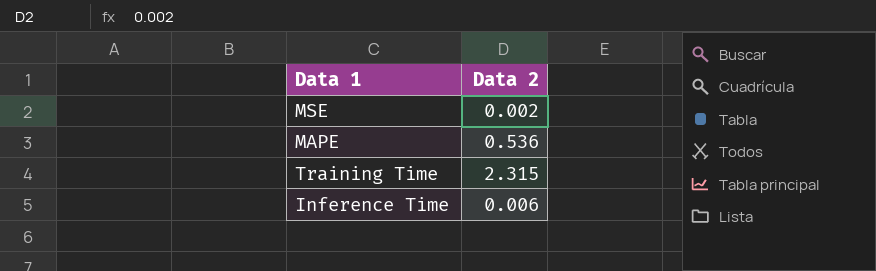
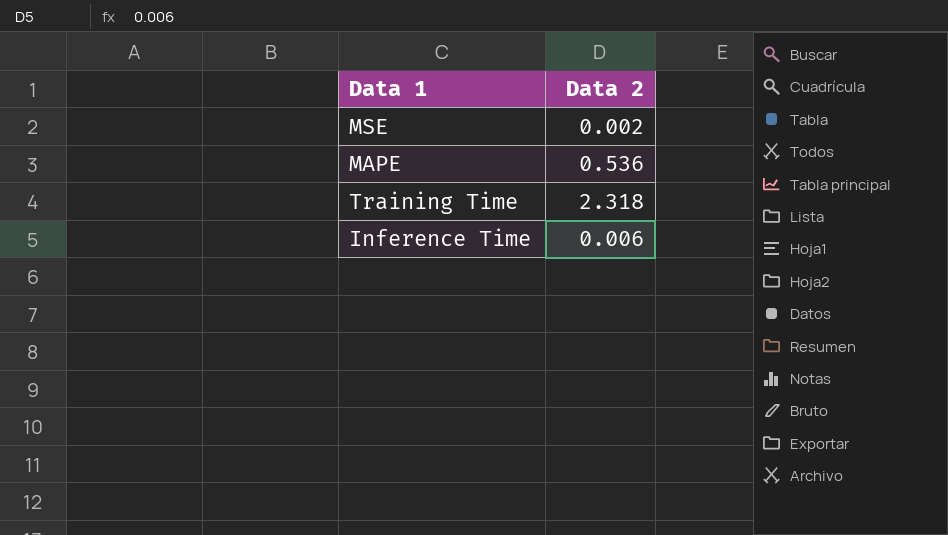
Training Time | Data 2: 2.315 -> 2.318

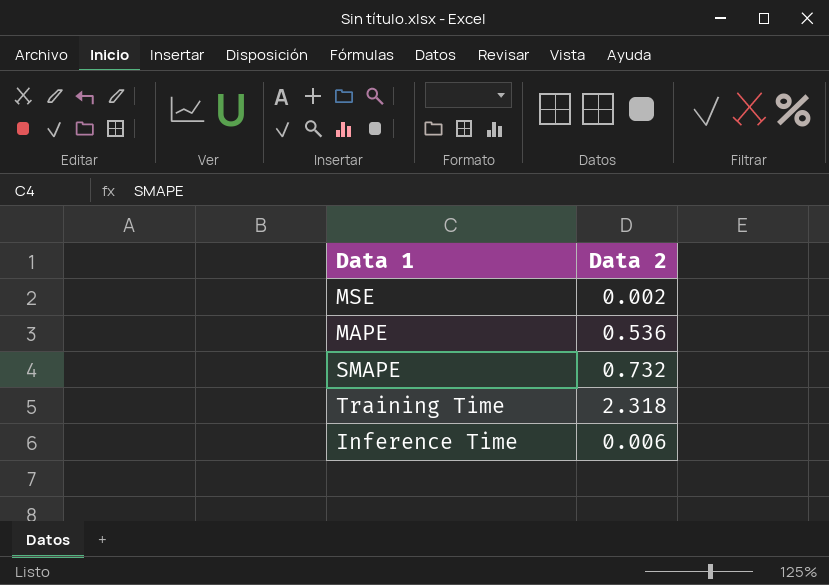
row SMAPE: none -> 0.732

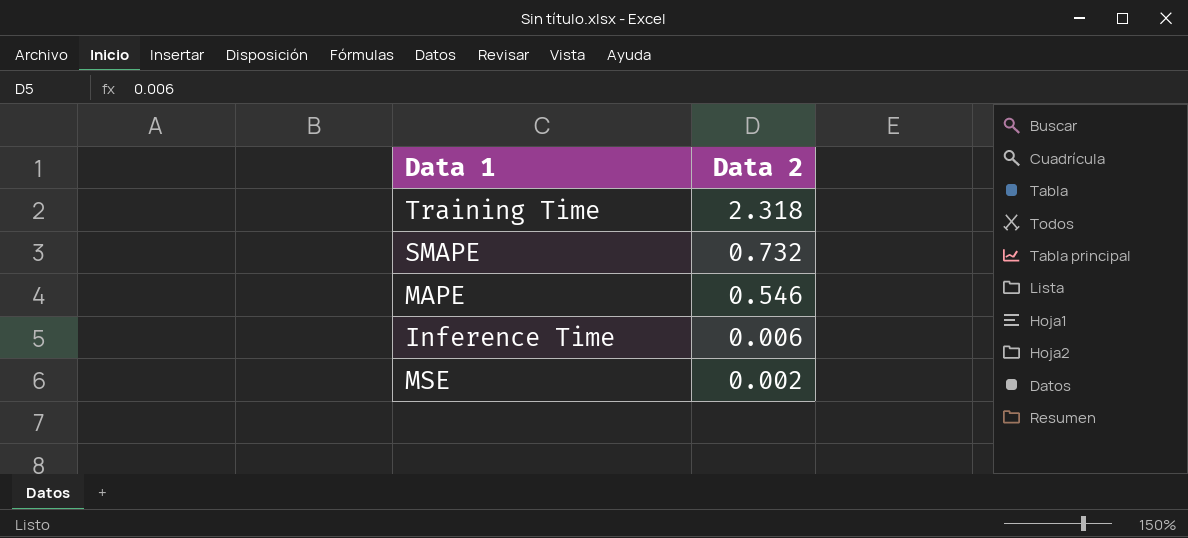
row order: none -> Data 2 descending
MAPE | Data 2: 0.536 -> 0.546

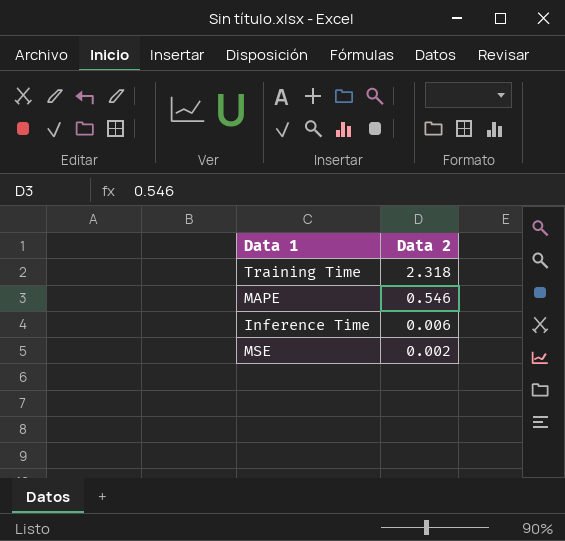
row SMAPE: 0.732 -> none

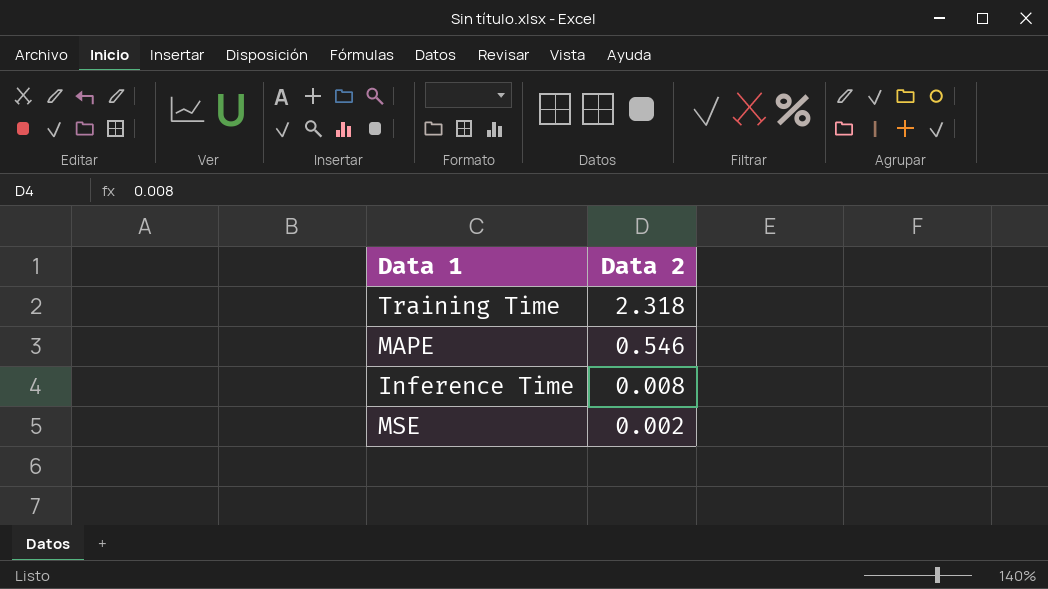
Inference Time | Data 2: 0.006 -> 0.008

